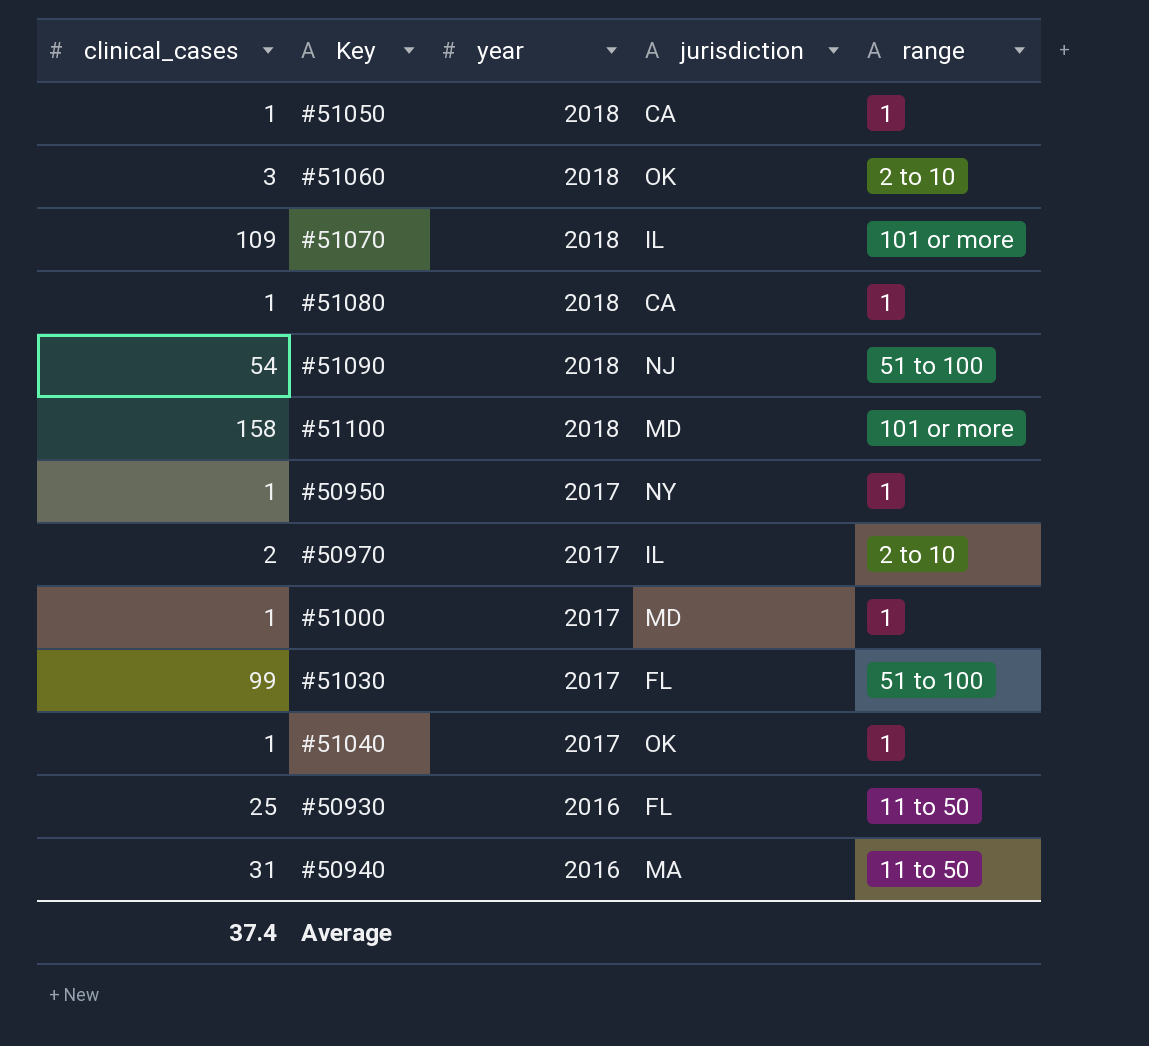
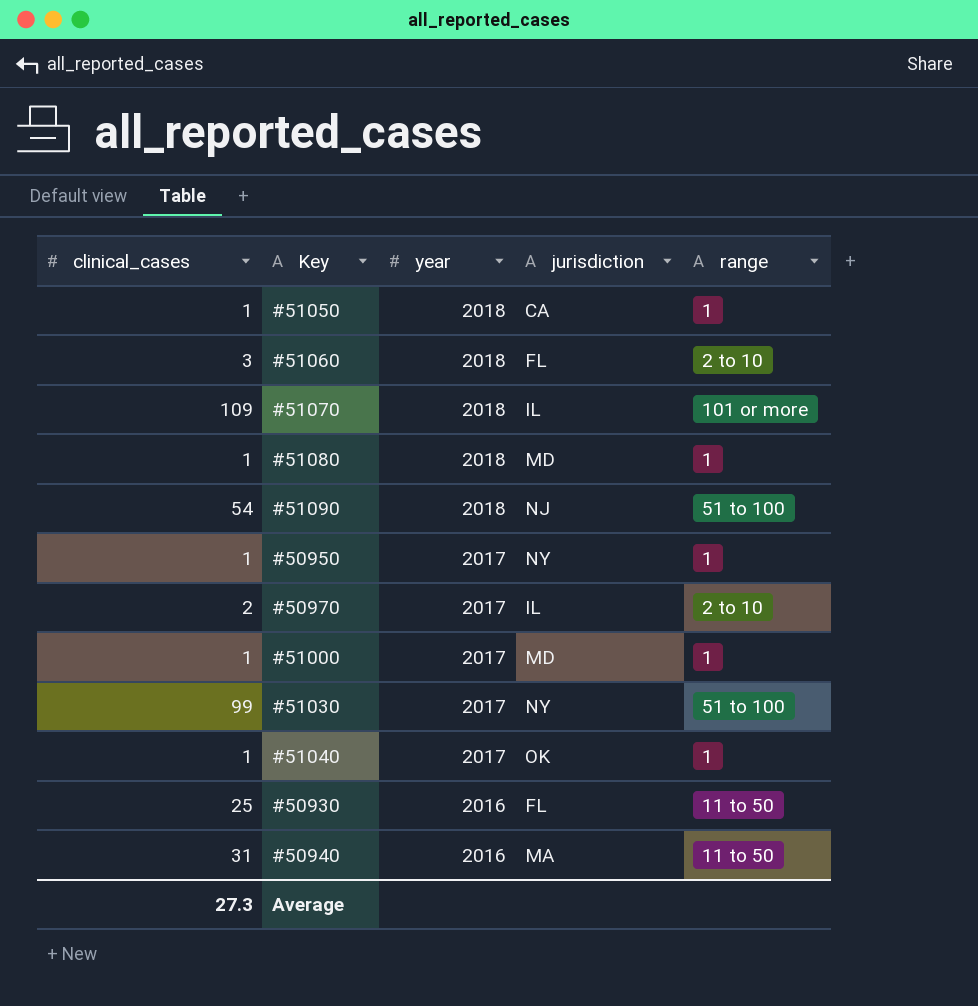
row #51100: 158 | 2018 | MD | 101 or more -> none
#51060 | jurisdiction: OK -> FL
#51080 | jurisdiction: CA -> MD
#51030 | jurisdiction: FL -> NY
Average | clinical_cases: 37.4 -> 27.3

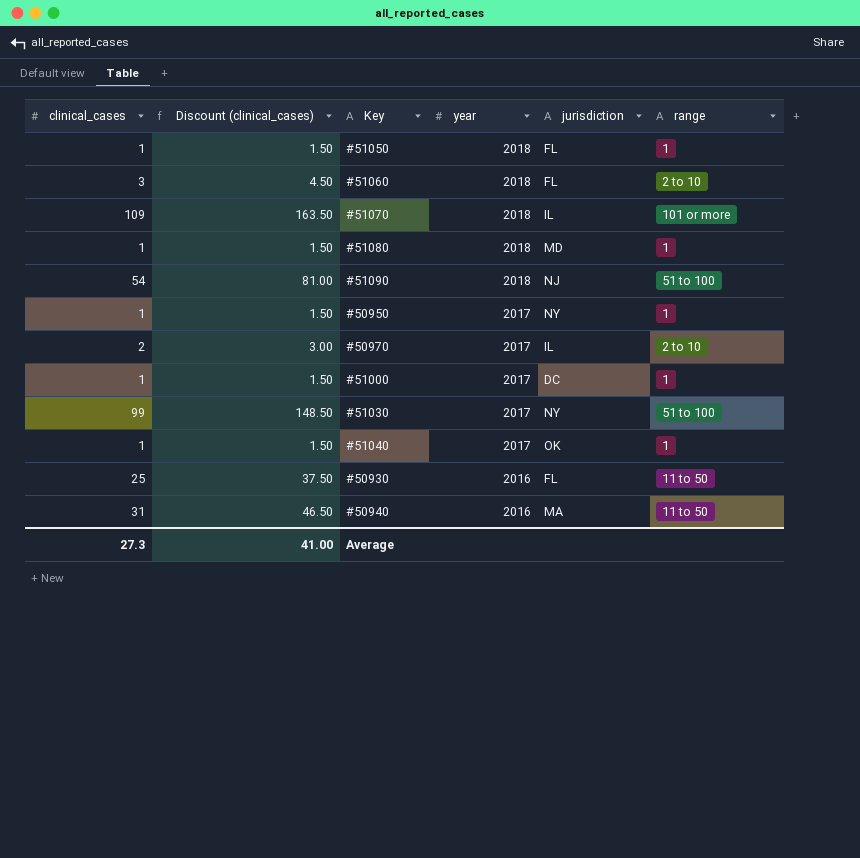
column Discount (clinical_cases) | formula: none -> [clinical_cases] * 1.5
#51050 | jurisdiction: CA -> FL
#51000 | jurisdiction: MD -> DC

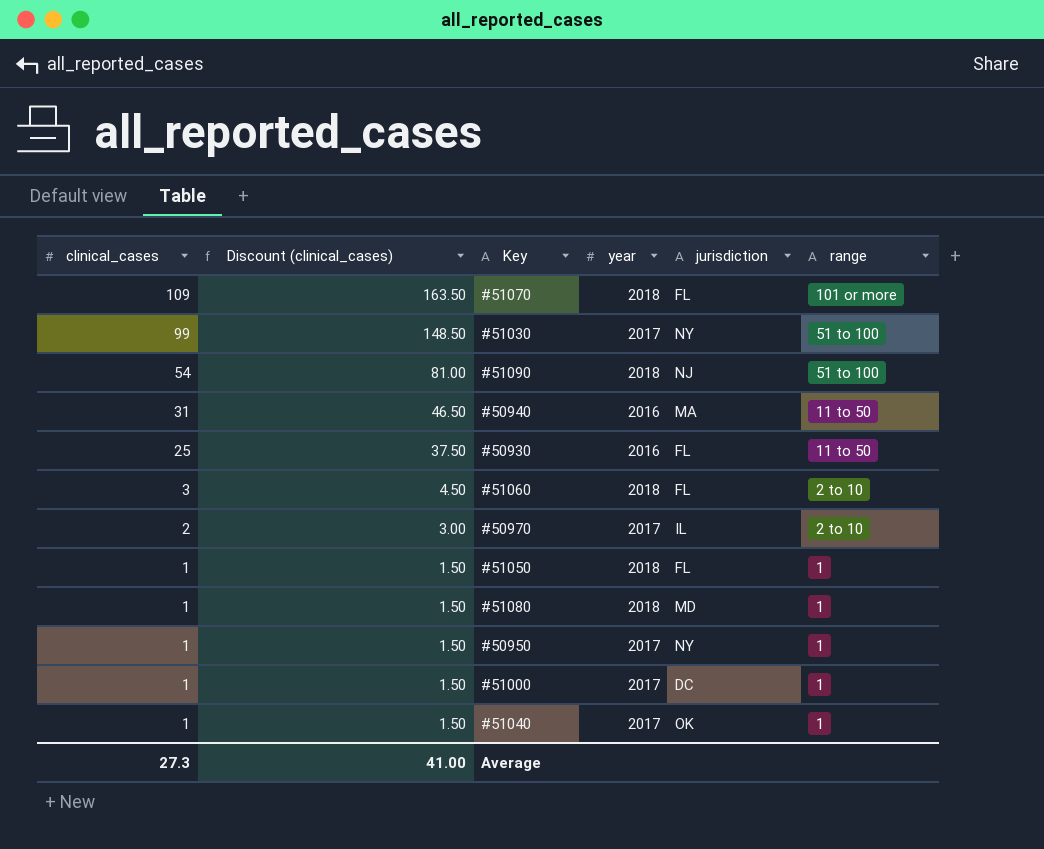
row order: year descending -> clinical_cases descending
#51070 | jurisdiction: IL -> FL

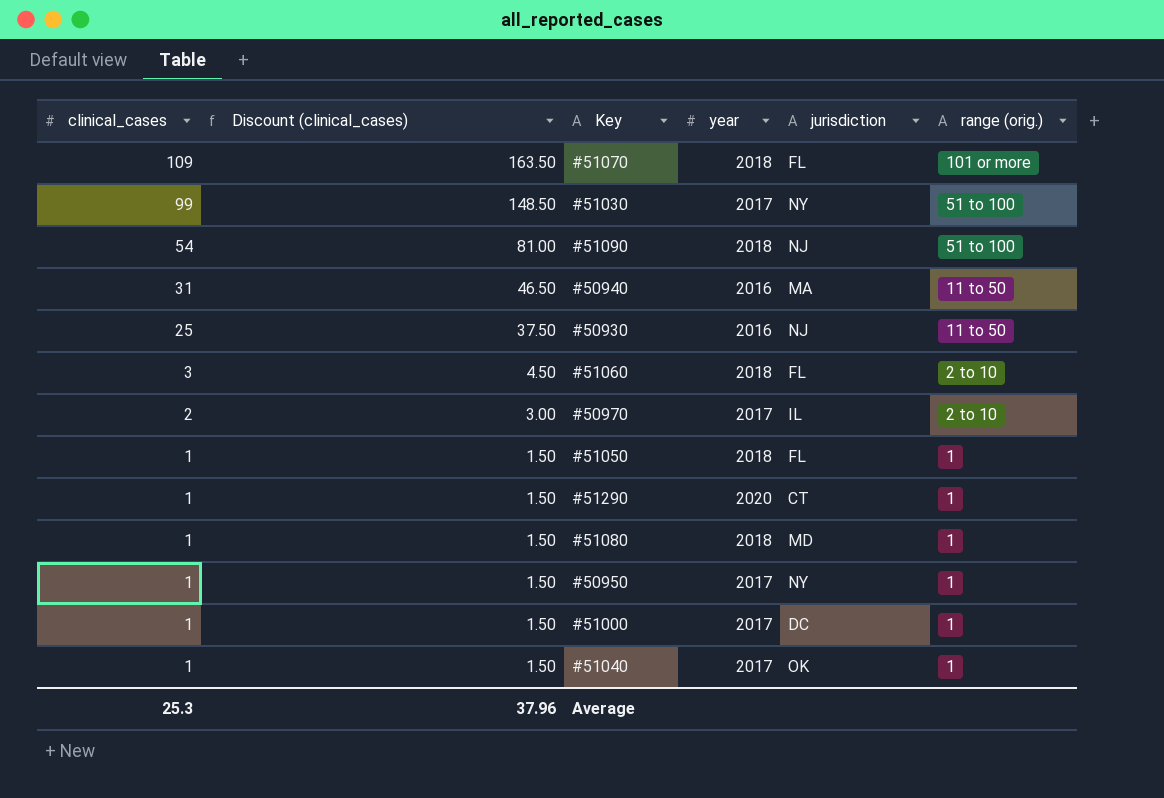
column name: range -> range (orig.)
#50930 | jurisdiction: FL -> NJ
row #51290: none -> 1 | 1.50 | 2020 | CT | 1
Average | clinical_cases: 27.3 -> 25.3
Average | Discount (clinical_cases): 41.00 -> 37.96

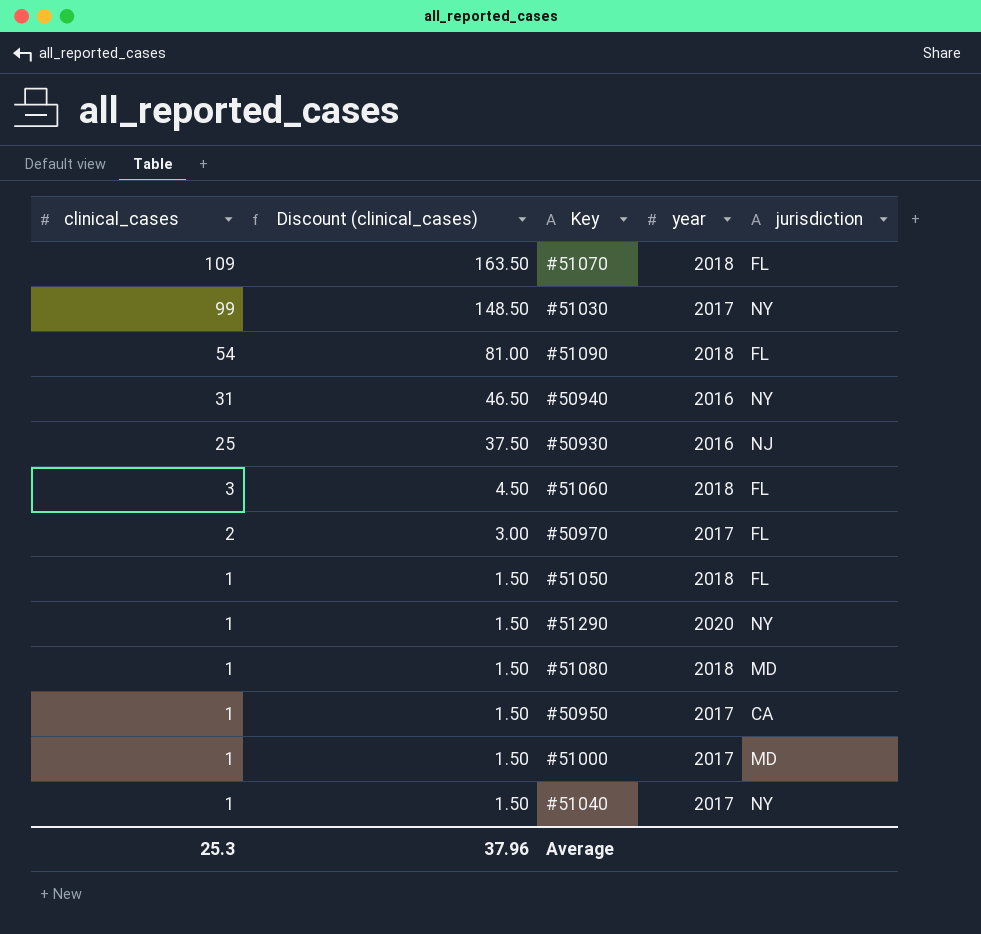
column range (orig.) | position: 6 -> none
#51090 | jurisdiction: NJ -> FL
#50940 | jurisdiction: MA -> NY
#50970 | jurisdiction: IL -> FL
#51290 | jurisdiction: CT -> NY
#50950 | jurisdiction: NY -> CA
#51000 | jurisdiction: DC -> MD
#51040 | jurisdiction: OK -> NY

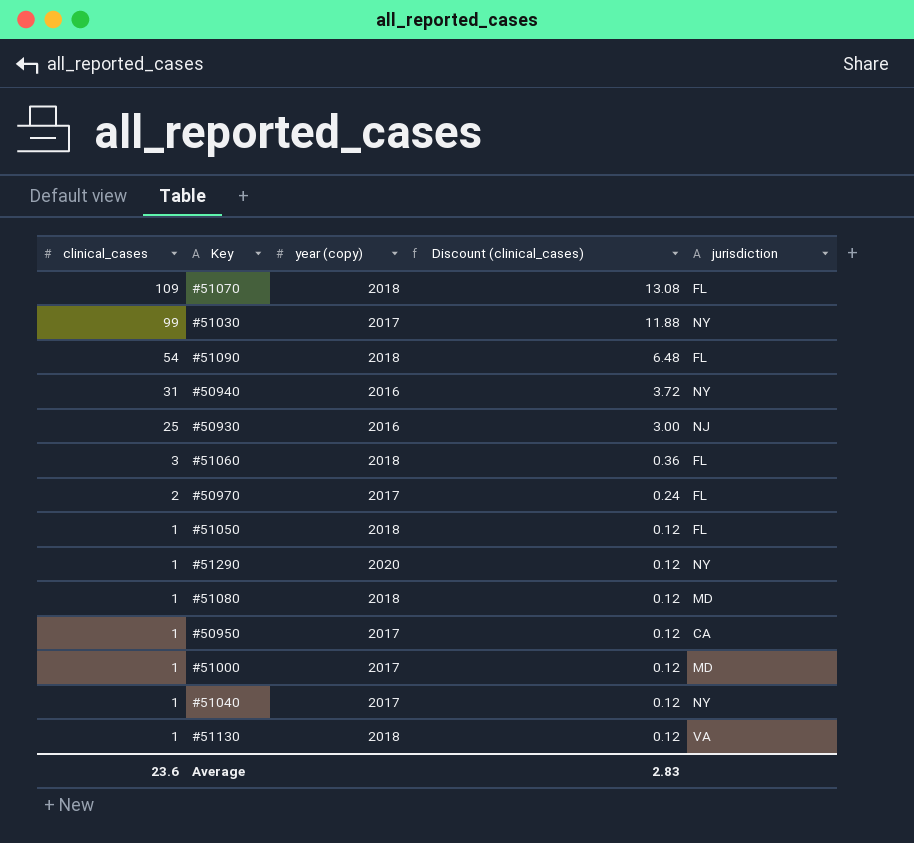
column name: year -> year (copy)
column Discount (clinical_cases) | formula: [clinical_cases] * 1.5 -> [clinical_cases] * 0.12
column Discount (clinical_cases) | position: 2 -> 4
row #51130: none -> 1 | 2018 | 0.12 | VA
Average | clinical_cases: 25.3 -> 23.6
Average | Discount (clinical_cases): 37.96 -> 2.83

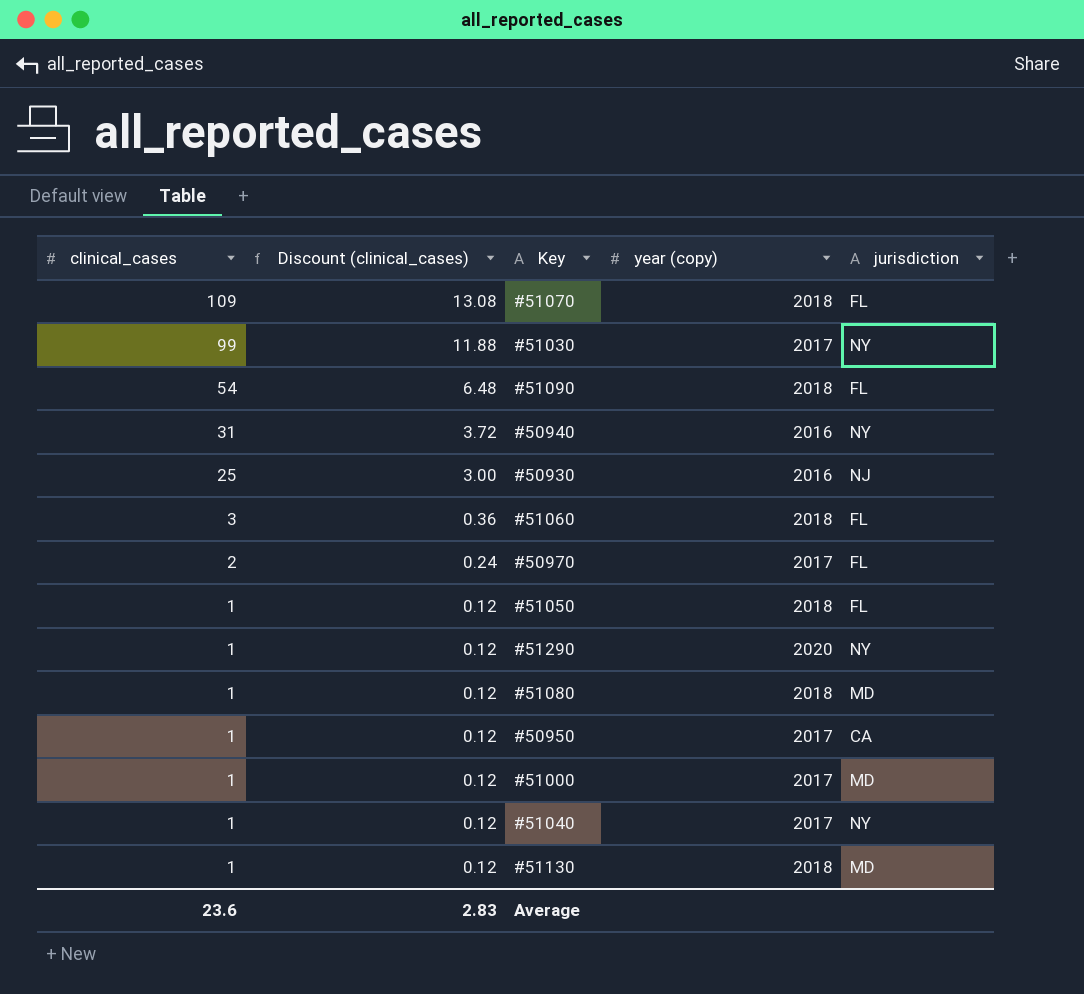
column Discount (clinical_cases) | position: 4 -> 2
#51130 | jurisdiction: VA -> MD

